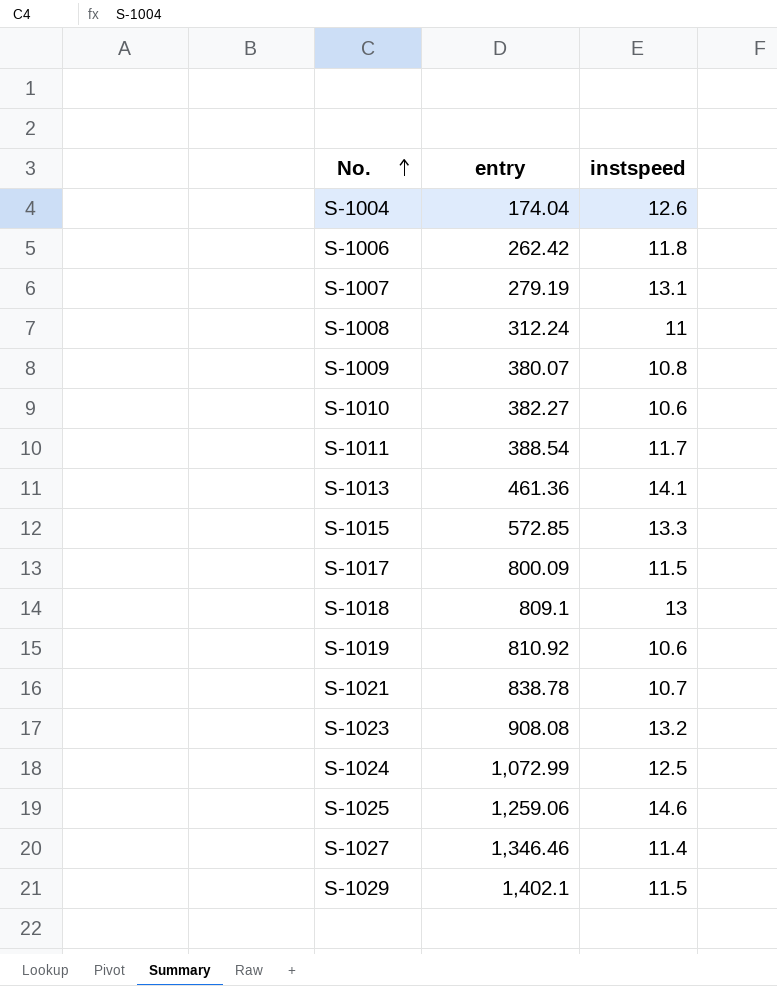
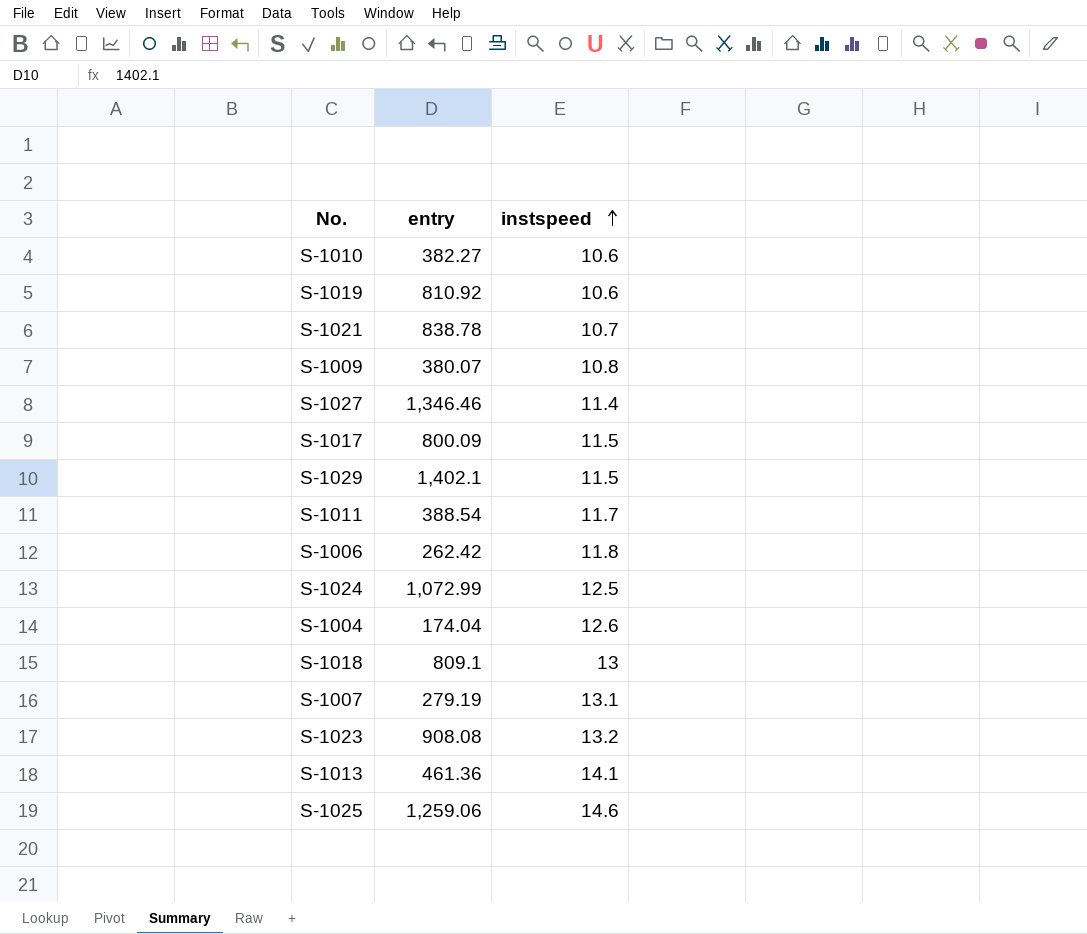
row order: No. ascending -> instspeed ascending
row S-1008: 312.24 | 11 -> none
row S-1015: 572.85 | 13.3 -> none

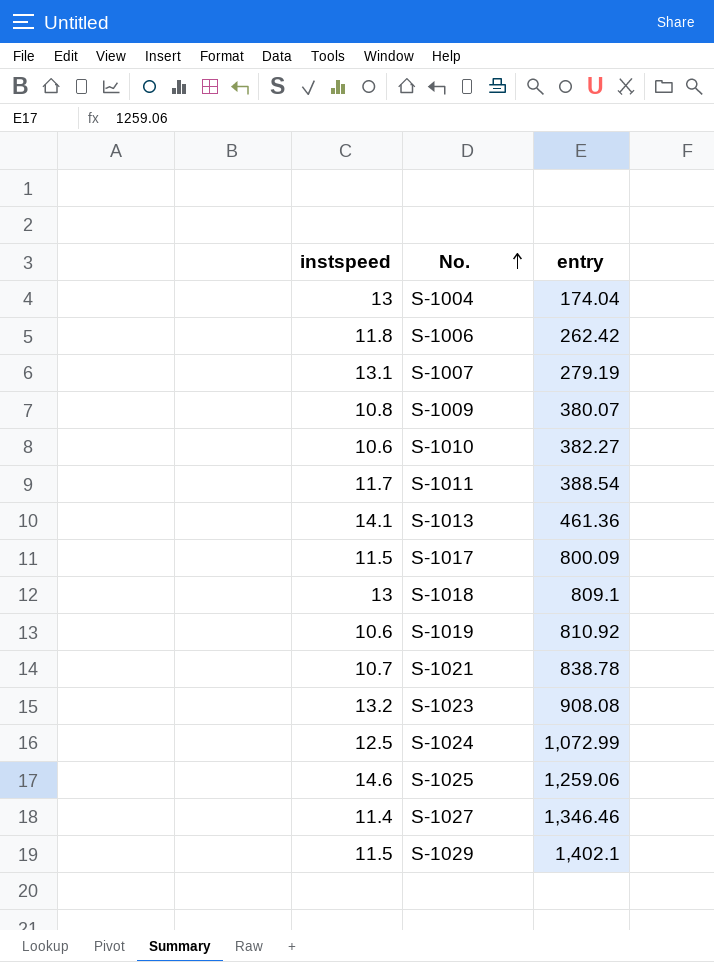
row order: instspeed ascending -> No. ascending
column instspeed | position: 3 -> 1
S-1004 | instspeed: 12.6 -> 13

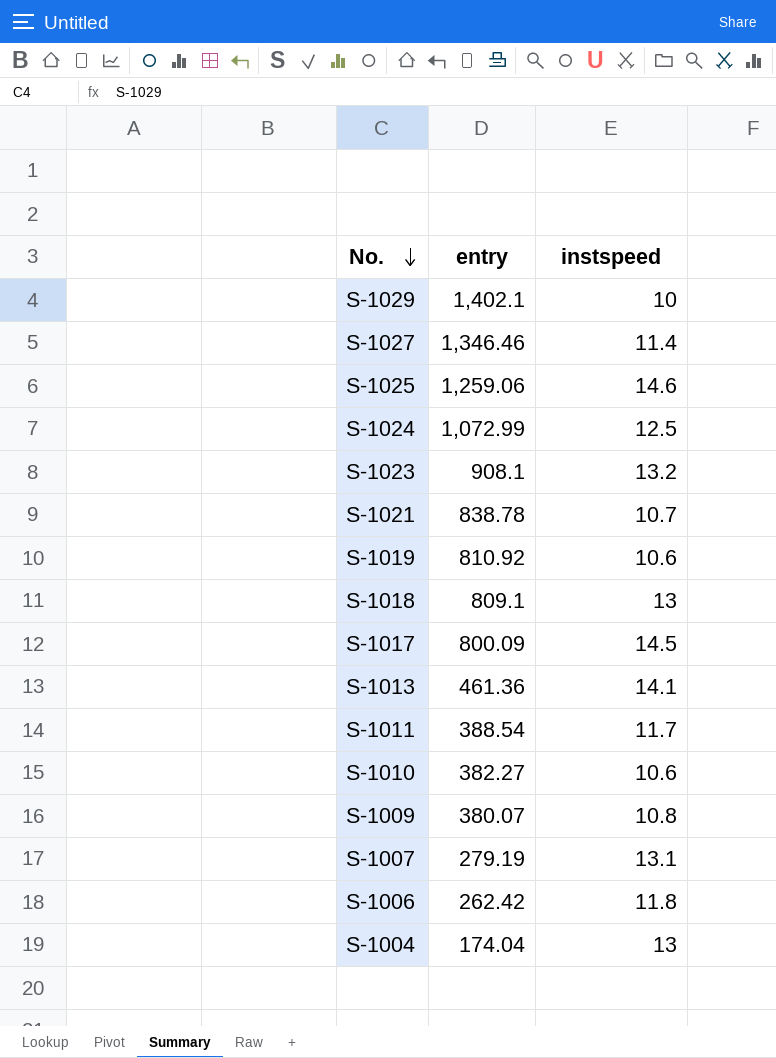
row order: No. ascending -> No. descending
column instspeed | position: 1 -> 3
S-1029 | instspeed: 11.5 -> 10
S-1023 | entry: 908.08 -> 908.1
S-1017 | instspeed: 11.5 -> 14.5

